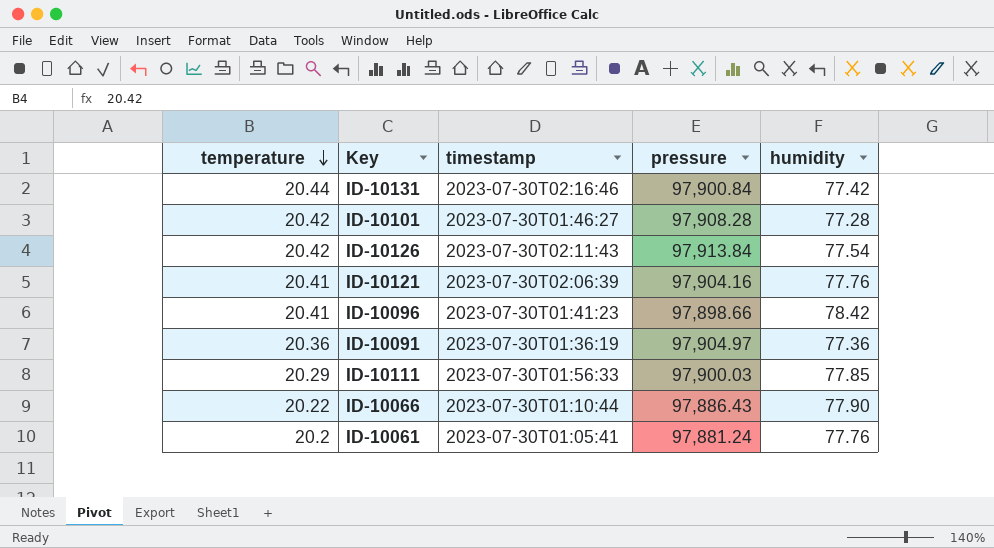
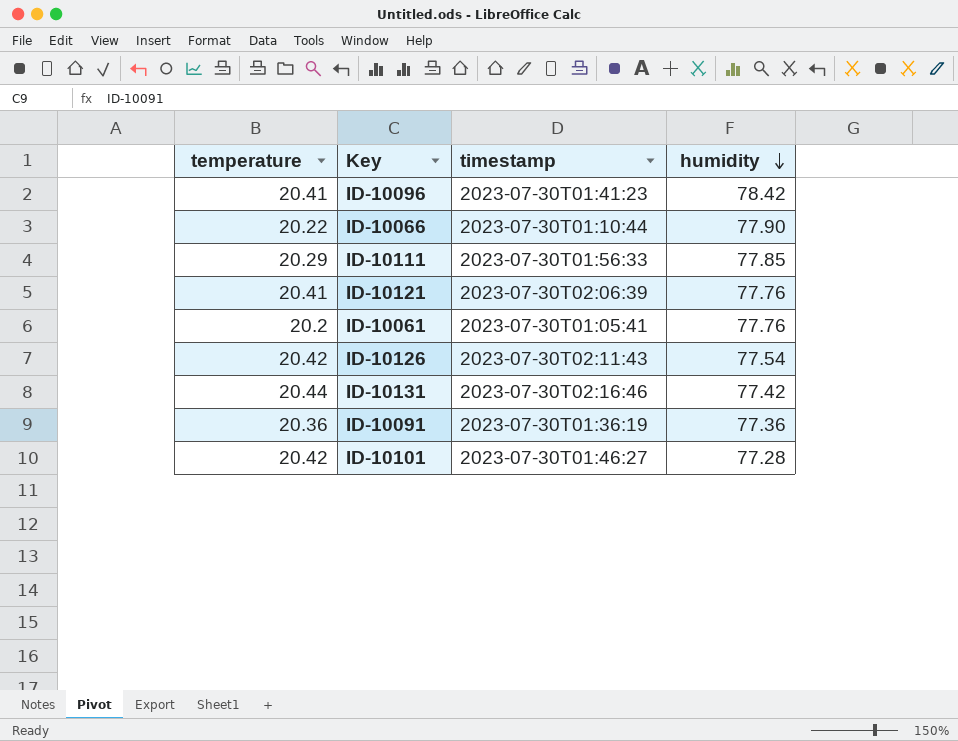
row order: temperature descending -> humidity descending
column pressure | position: 4 -> none

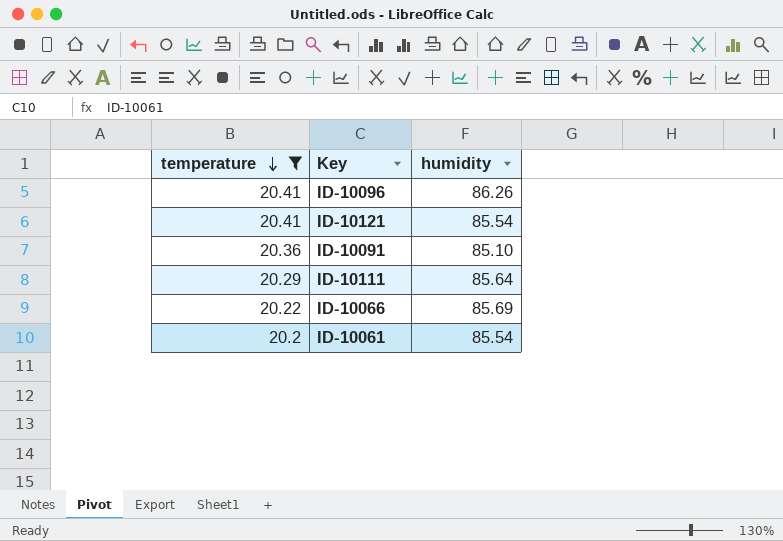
filter: none -> temperature <= 20.41
row order: humidity descending -> temperature descending
column timestamp | position: 3 -> none
ID-10096 | humidity: 78.42 -> 86.26
ID-10121 | humidity: 77.76 -> 85.54
ID-10091 | humidity: 77.36 -> 85.10
ID-10111 | humidity: 77.85 -> 85.64
ID-10066 | humidity: 77.90 -> 85.69
ID-10061 | humidity: 77.76 -> 85.54

